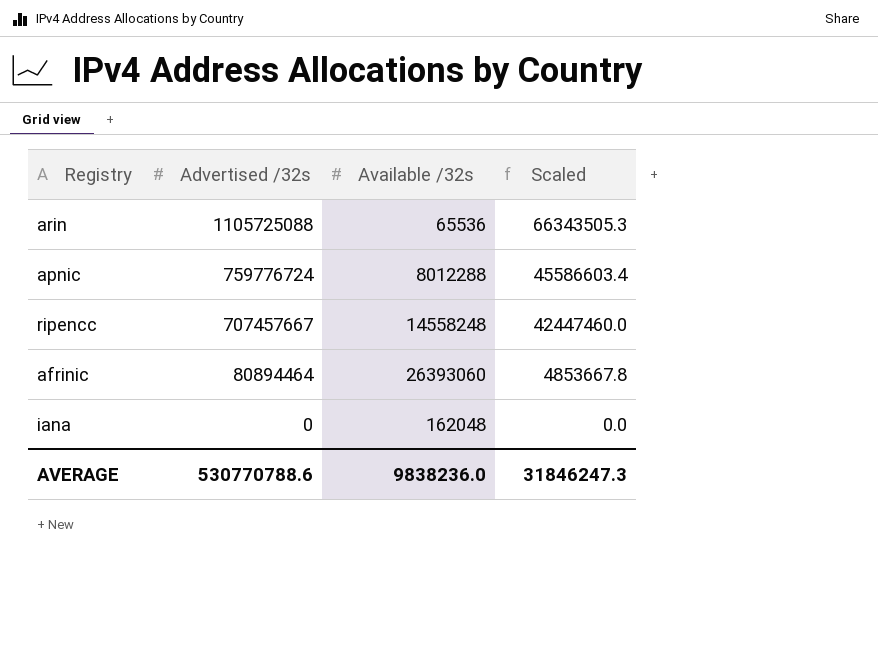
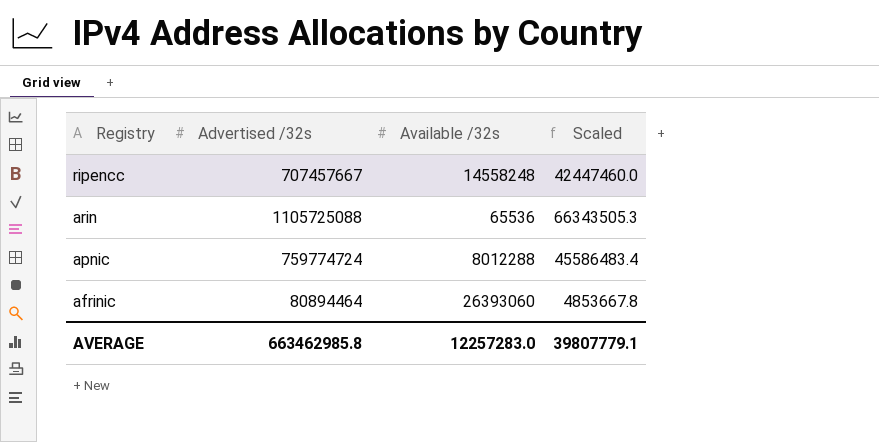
row order: Advertised /32s descending -> Registry descending
row iana: 0 | 162048 | 0.0 -> none
apnic | Advertised /32s: 759776724 -> 759774724
apnic | Scaled: 45586603.4 -> 45586483.4
AVERAGE | Advertised /32s: 530770788.6 -> 663462985.8
AVERAGE | Available /32s: 9838236.0 -> 12257283.0
AVERAGE | Scaled: 31846247.3 -> 39807779.1

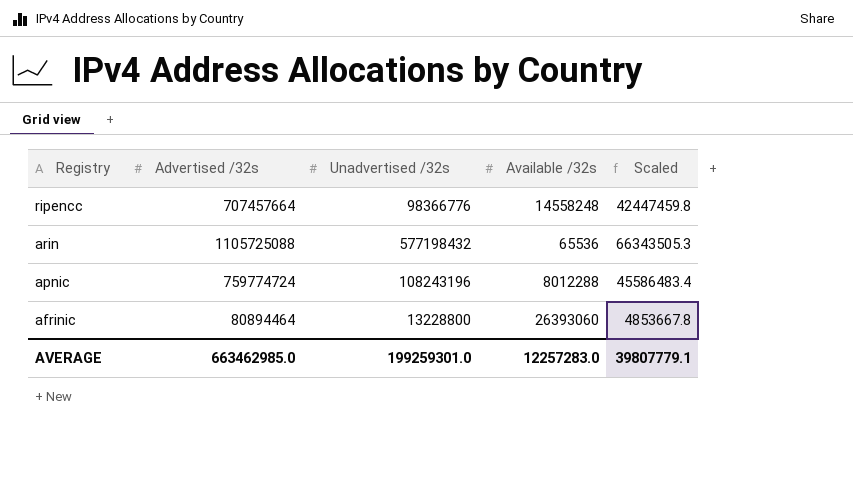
column Unadvertised /32s | position: none -> 3
ripencc | Advertised /32s: 707457667 -> 707457664
ripencc | Scaled: 42447460.0 -> 42447459.8
AVERAGE | Advertised /32s: 663462985.8 -> 663462985.0

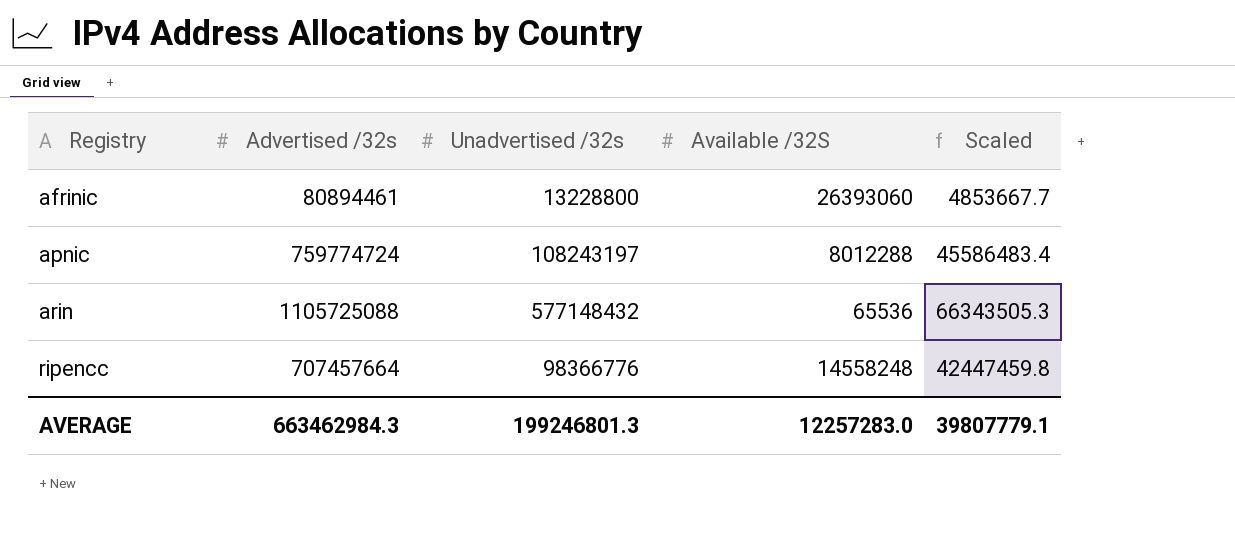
row order: Registry descending -> Registry ascending
column name: Available /32s -> Available /32S
afrinic | Advertised /32s: 80894464 -> 80894461
afrinic | Scaled: 4853667.8 -> 4853667.7
apnic | Unadvertised /32s: 108243196 -> 108243197
arin | Unadvertised /32s: 577198432 -> 577148432
AVERAGE | Advertised /32s: 663462985.0 -> 663462984.3
AVERAGE | Unadvertised /32s: 199259301.0 -> 199246801.3

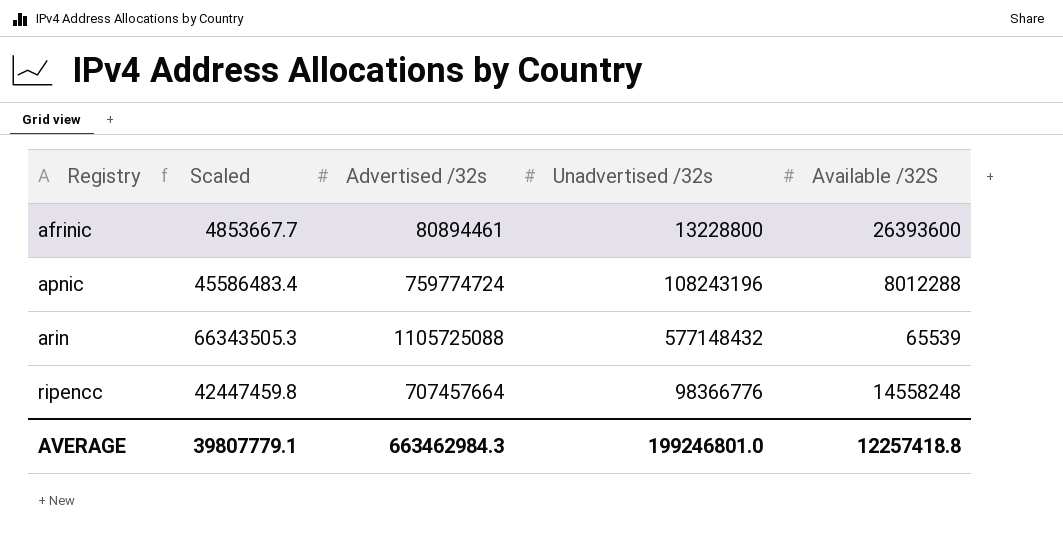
column Scaled | position: 5 -> 2
afrinic | Available /32S: 26393060 -> 26393600
apnic | Unadvertised /32s: 108243197 -> 108243196
arin | Available /32S: 65536 -> 65539
AVERAGE | Unadvertised /32s: 199246801.3 -> 199246801.0
AVERAGE | Available /32S: 12257283.0 -> 12257418.8

